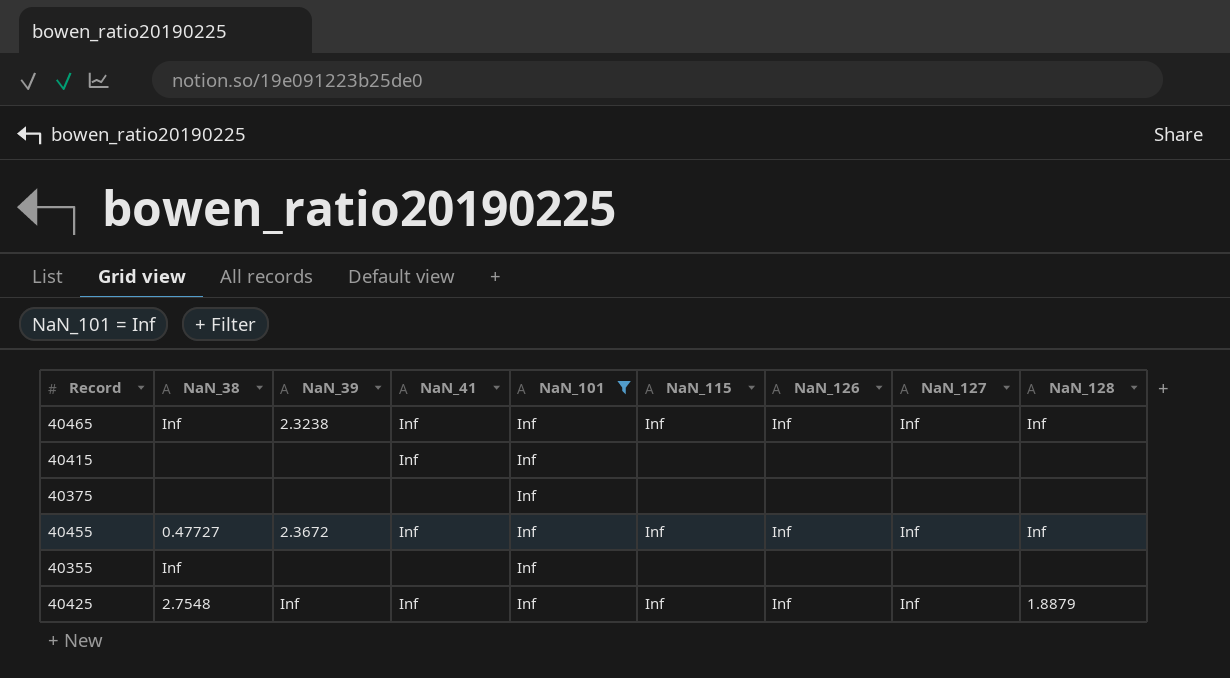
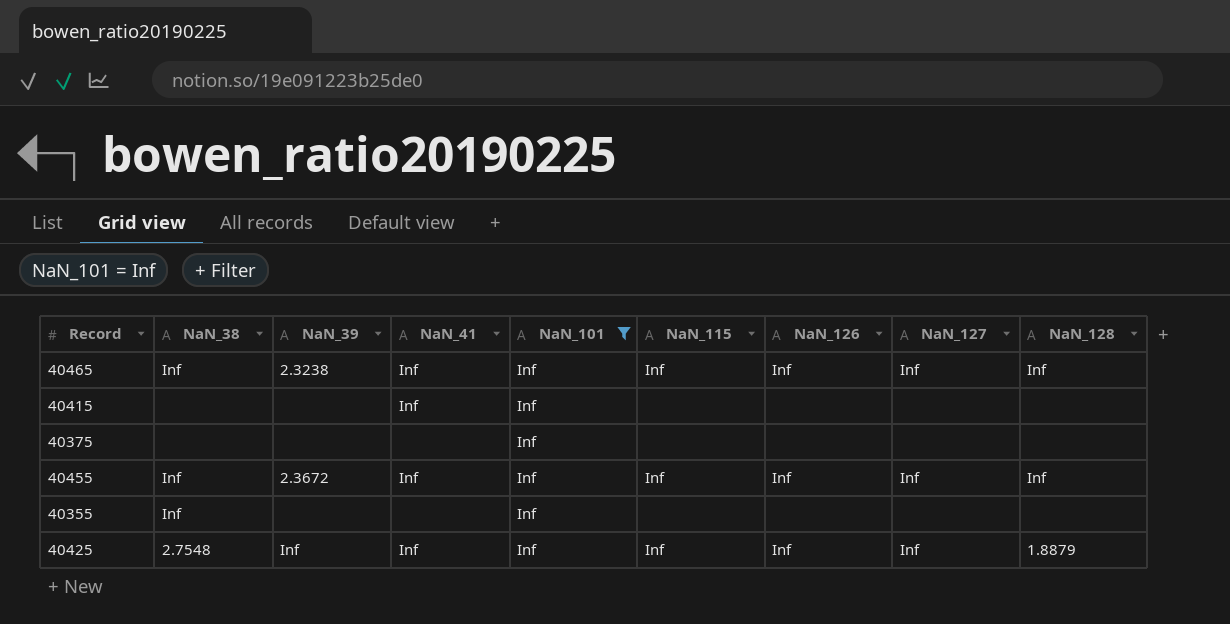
40455 | NaN_38: 0.47727 -> Inf

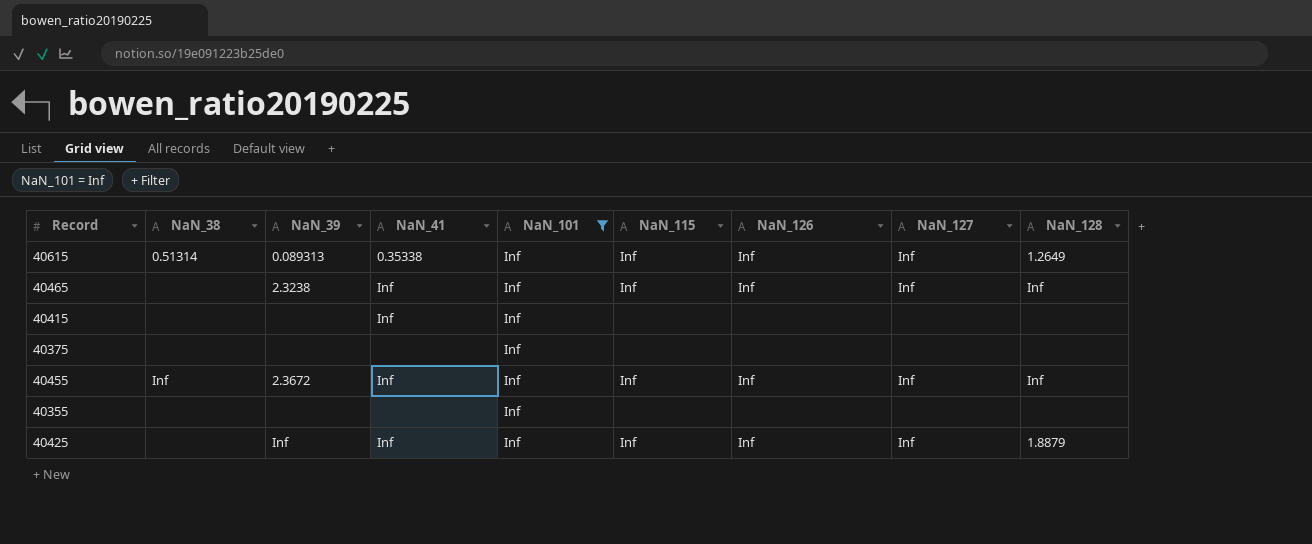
row 40615: none -> 0.51314 | 0.089313 | 0.35338 | Inf | Inf | Inf | Inf | 1.2649
40465 | NaN_38: Inf -> none
40355 | NaN_38: Inf -> none
40425 | NaN_38: 2.7548 -> none

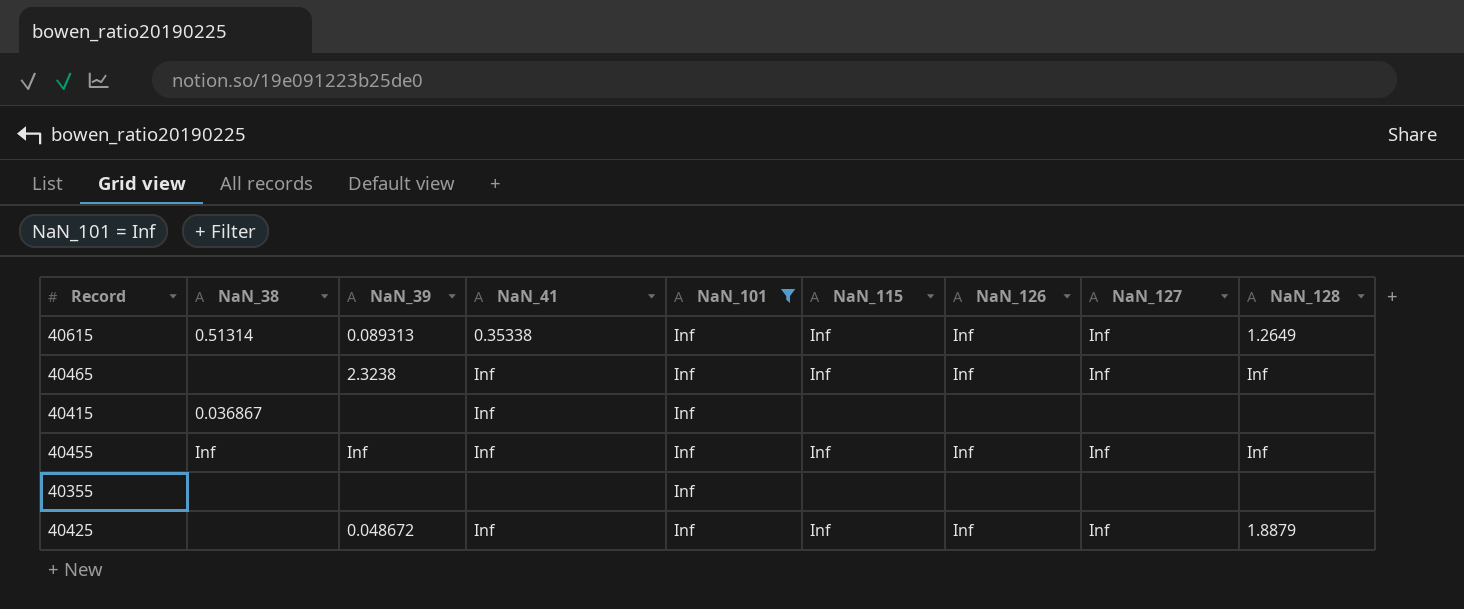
row 40375: none | none | none | Inf | none | none | none | none -> none
40415 | NaN_38: none -> 0.036867
40455 | NaN_39: 2.3672 -> Inf
40425 | NaN_39: Inf -> 0.048672

